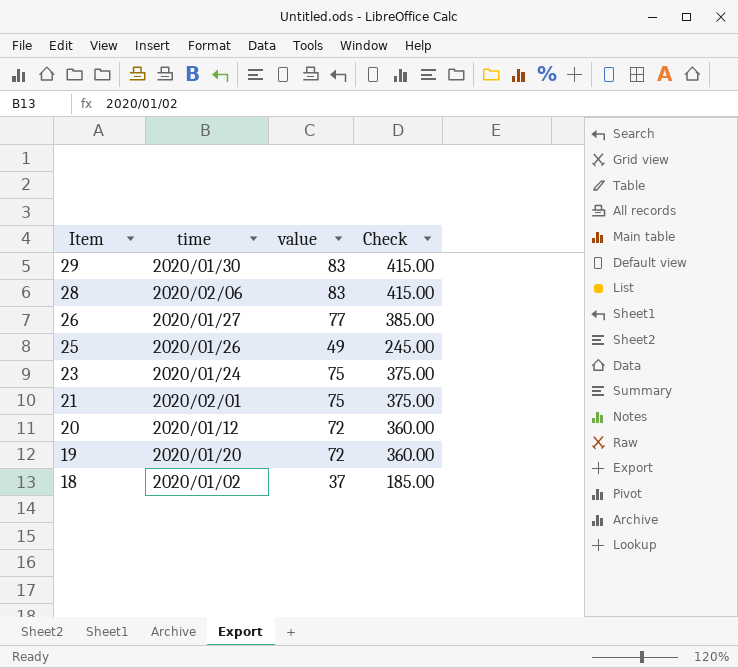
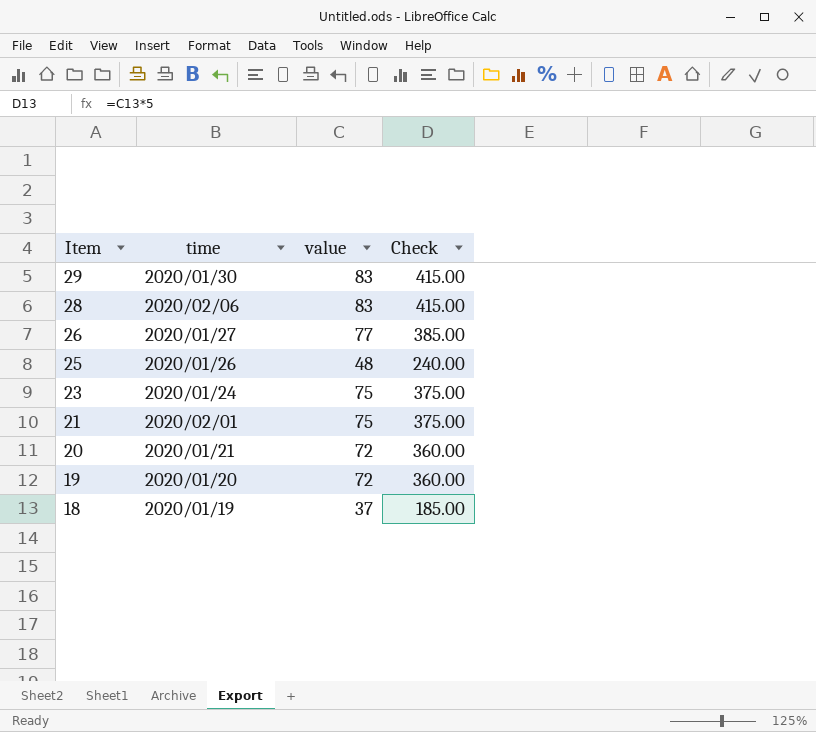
25 | value: 49 -> 48
25 | Check: 245.00 -> 240.00
20 | time: 2020/01/12 -> 2020/01/21
18 | time: 2020/01/02 -> 2020/01/19

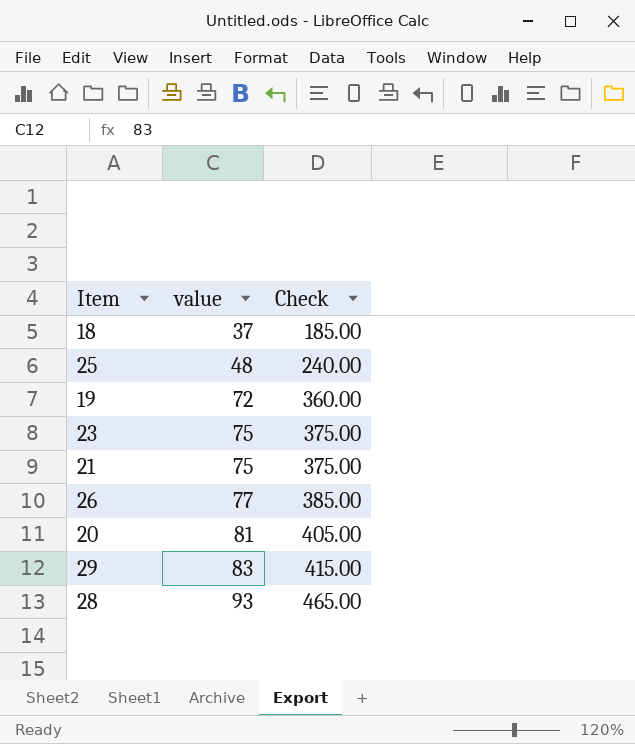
row order: Item descending -> value ascending
column time | position: 2 -> none
20 | value: 72 -> 81
20 | Check: 360.00 -> 405.00
28 | value: 83 -> 93
28 | Check: 415.00 -> 465.00

